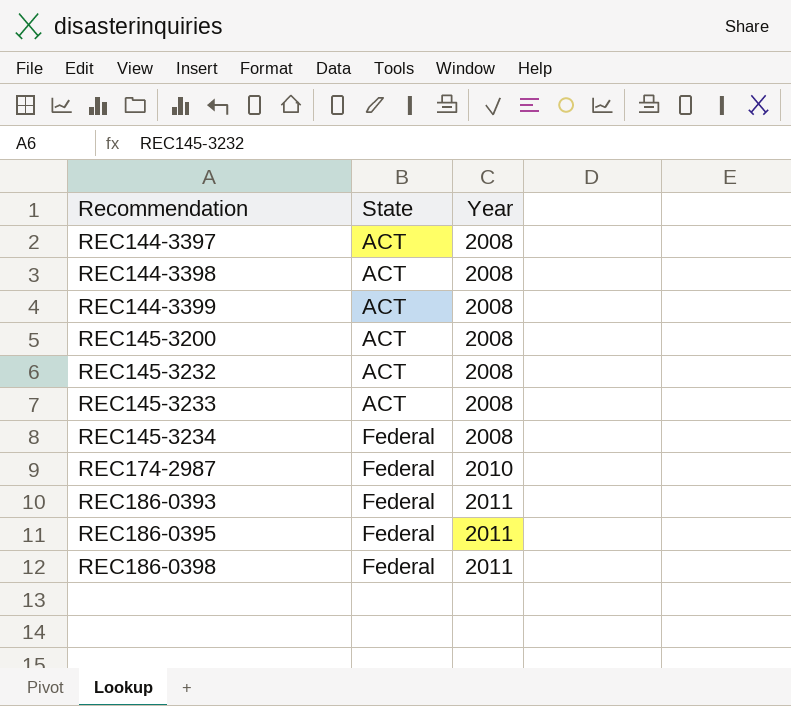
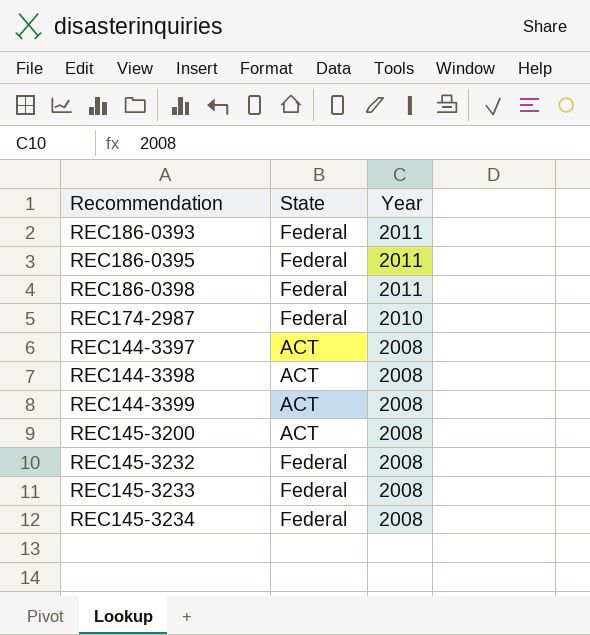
row order: Recommendation ascending -> Year descending
REC145-3232 | State: ACT -> Federal
REC145-3233 | State: ACT -> Federal

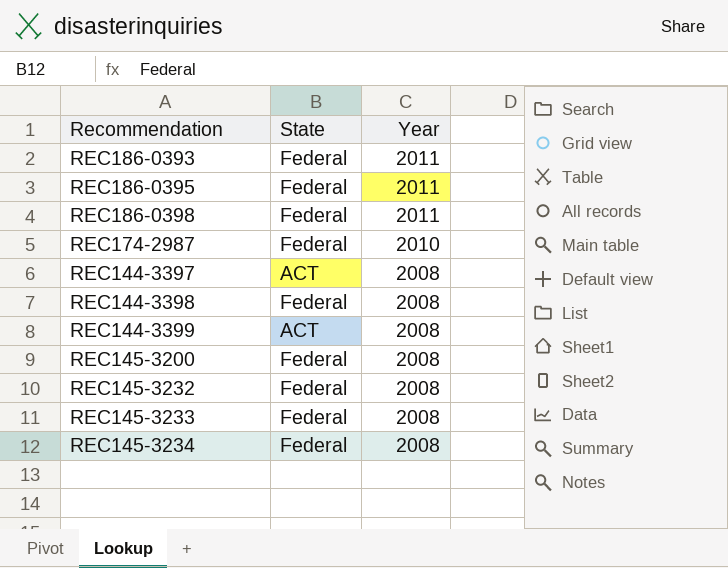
REC144-3398 | State: ACT -> Federal
REC145-3200 | State: ACT -> Federal

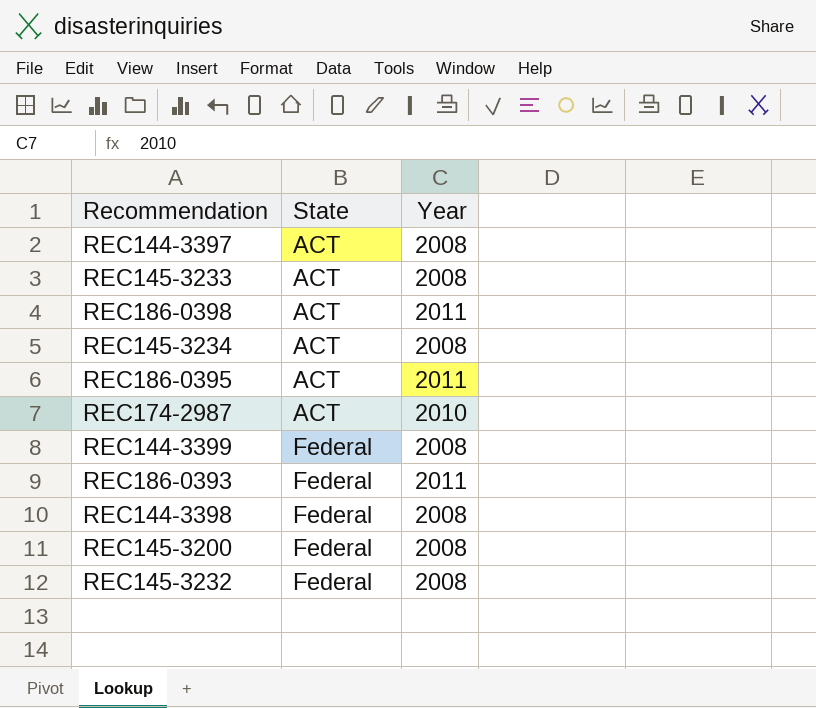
row order: Year descending -> State ascending
REC145-3233 | State: Federal -> ACT
REC186-0398 | State: Federal -> ACT
REC145-3234 | State: Federal -> ACT
REC186-0395 | State: Federal -> ACT
REC174-2987 | State: Federal -> ACT
REC144-3399 | State: ACT -> Federal

